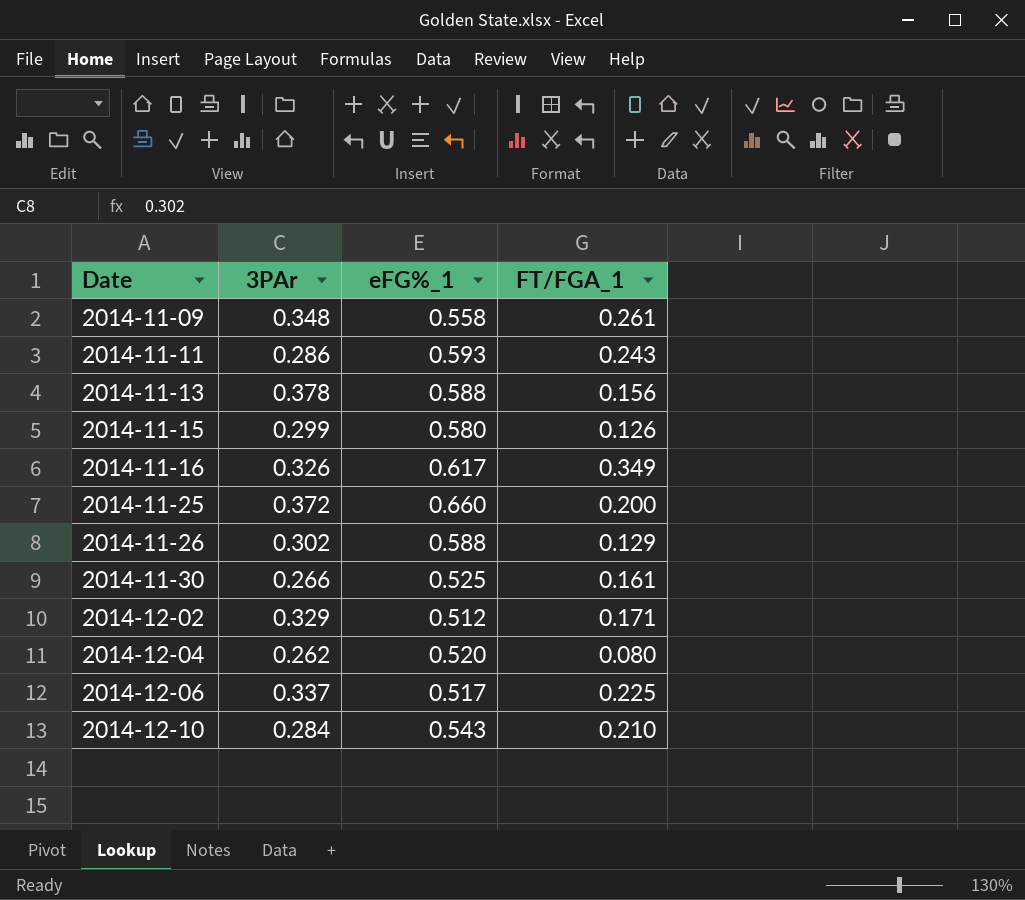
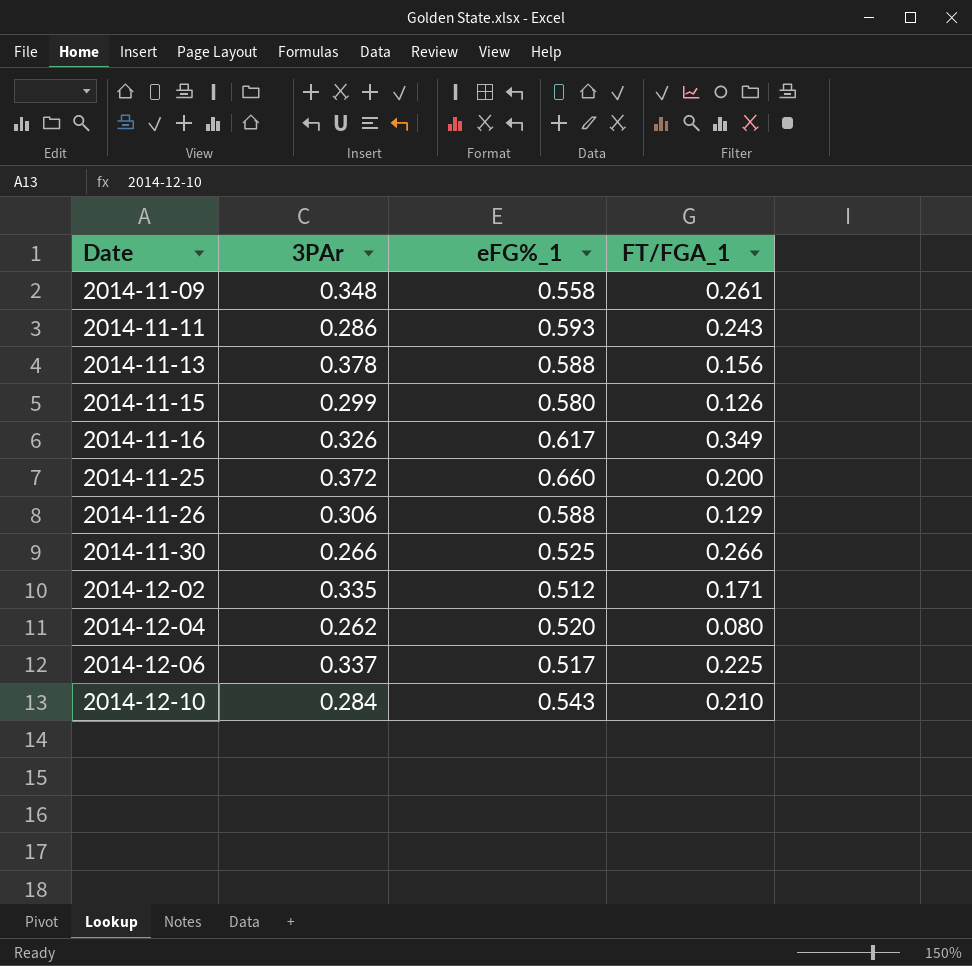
2014-11-26 | 3PAr: 0.302 -> 0.306
2014-11-30 | FT/FGA_1: 0.161 -> 0.266
2014-12-02 | 3PAr: 0.329 -> 0.335

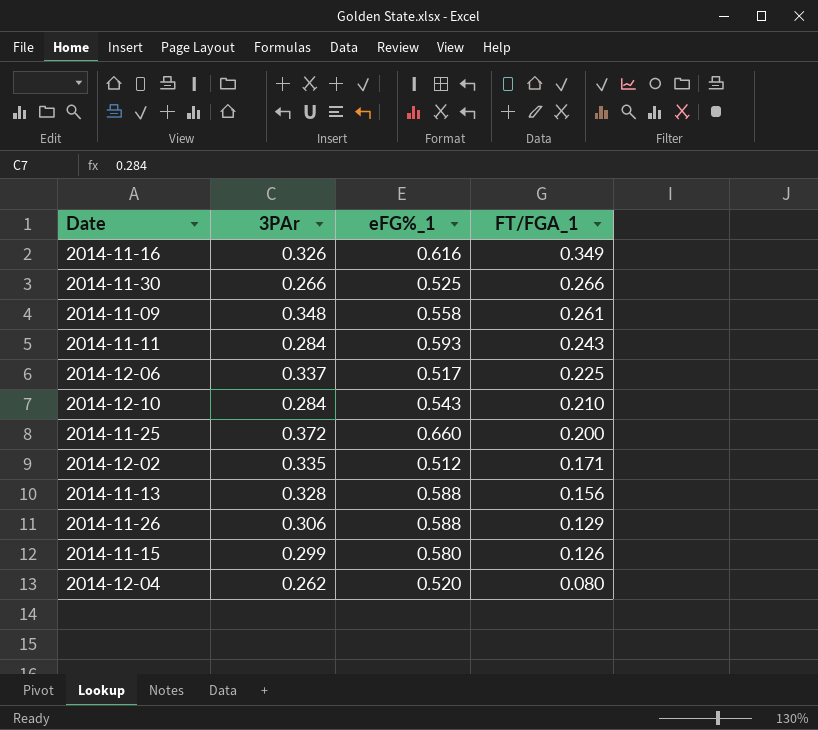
row order: Date ascending -> FT/FGA_1 descending
2014-11-16 | eFG%_1: 0.617 -> 0.616
2014-11-11 | 3PAr: 0.286 -> 0.284
2014-11-13 | 3PAr: 0.378 -> 0.328

